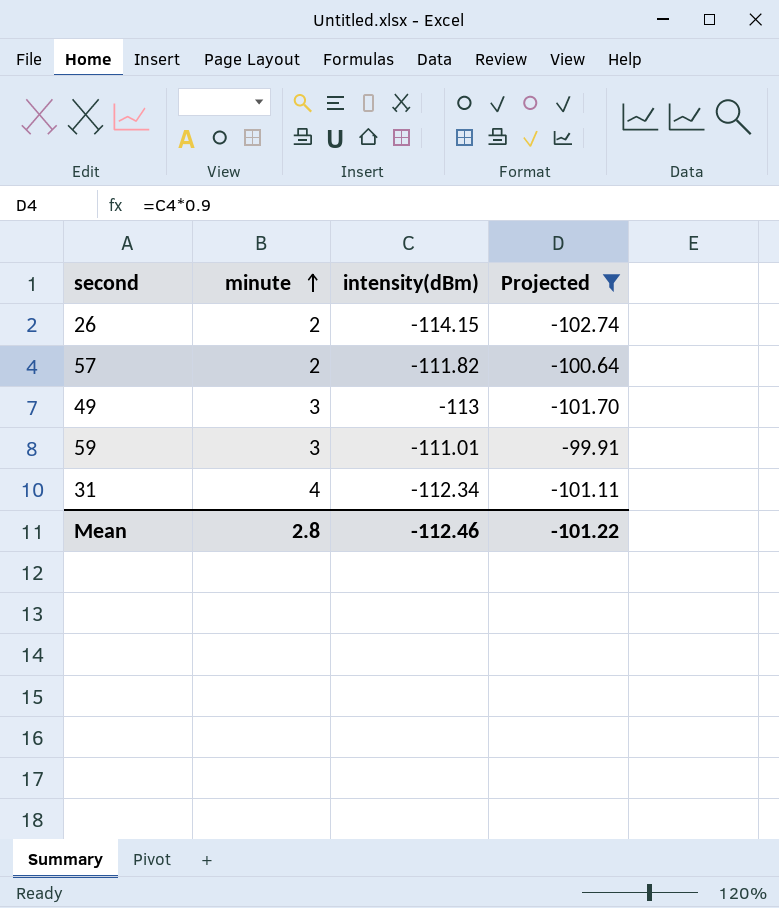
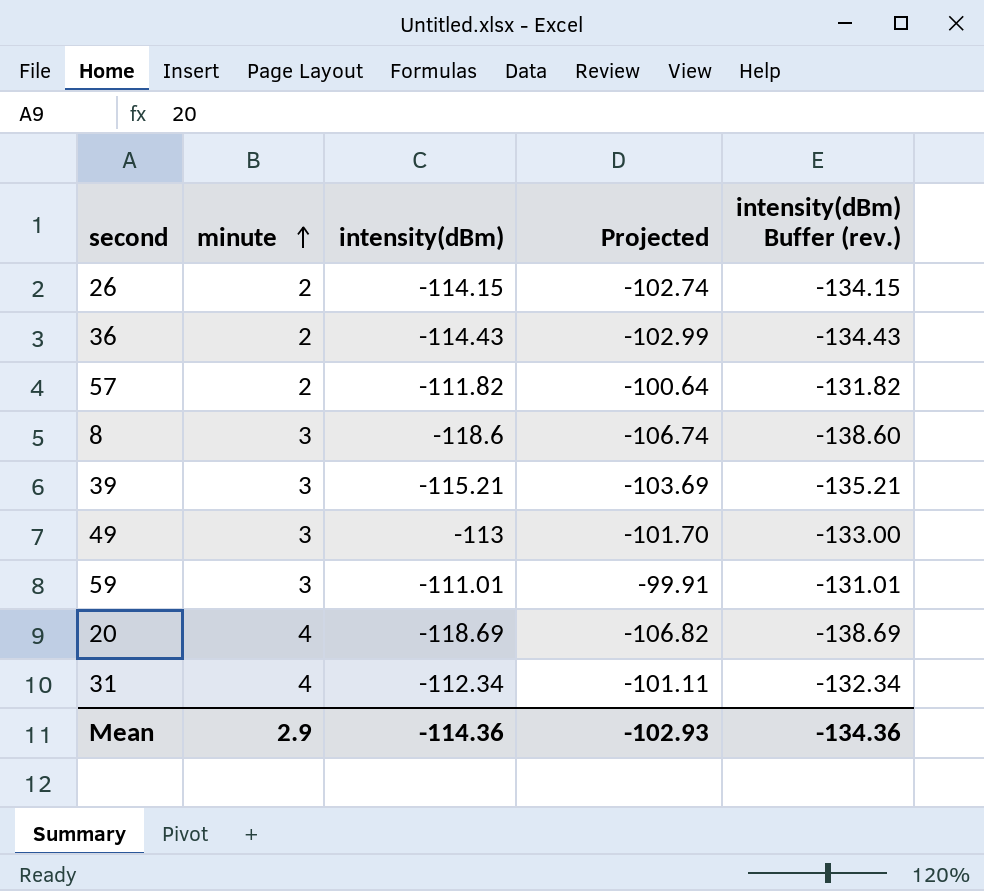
filter: Projected >= -102.74 -> none
column intensity(dBm) Buffer (rev.) | formula: none -> [intensity(dBm)] - 20
Mean | minute: 2.8 -> 2.9
Mean | intensity(dBm): -112.46 -> -114.36
Mean | Projected: -101.22 -> -102.93

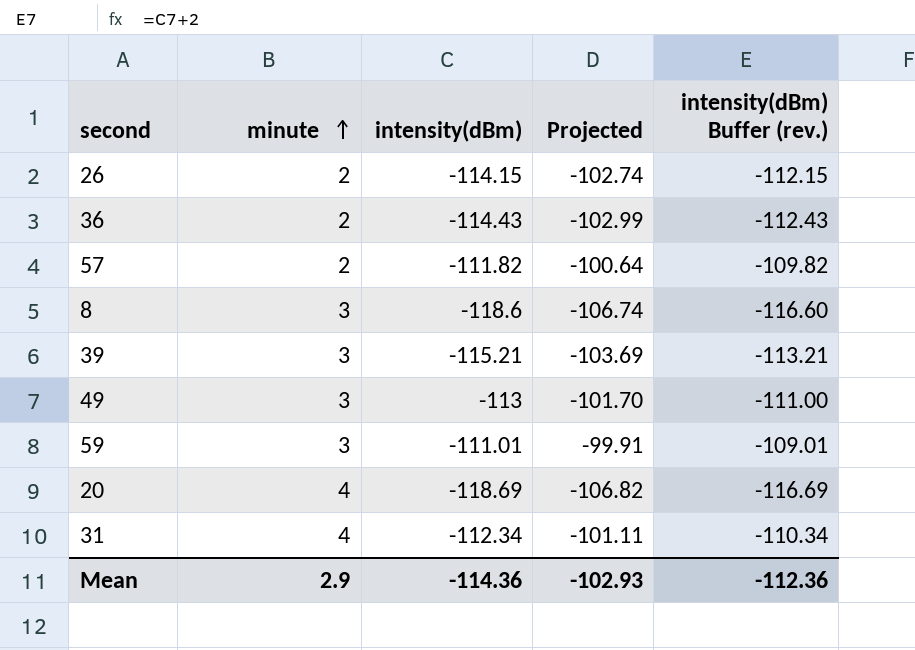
column intensity(dBm) Buffer (rev.) | formula: [intensity(dBm)] - 20 -> [intensity(dBm)] + 2
Mean | intensity(dBm) Buffer (rev.): -134.36 -> -112.36

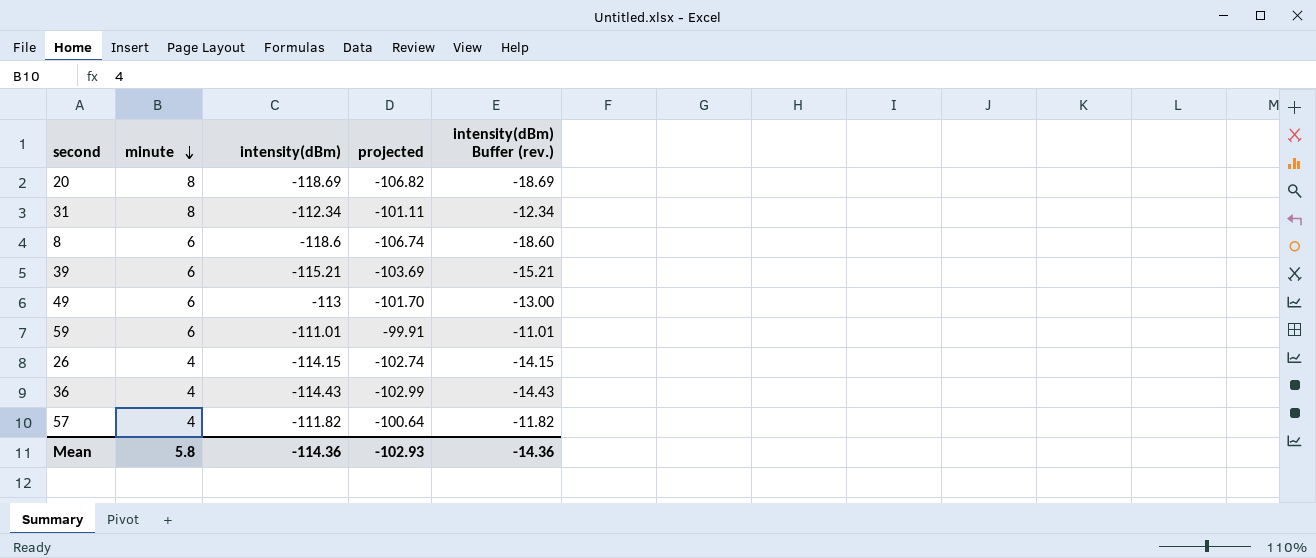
row order: minute ascending -> minute descending
column name: Projected -> projected
column intensity(dBm) Buffer (rev.) | formula: [intensity(dBm)] + 2 -> [intensity(dBm)] + 100
20 | minute: 4 -> 8
31 | minute: 4 -> 8
8 | minute: 3 -> 6
39 | minute: 3 -> 6
49 | minute: 3 -> 6
59 | minute: 3 -> 6
26 | minute: 2 -> 4
36 | minute: 2 -> 4
57 | minute: 2 -> 4
Mean | minute: 2.9 -> 5.8
Mean | intensity(dBm) Buffer (rev.): -112.36 -> -14.36

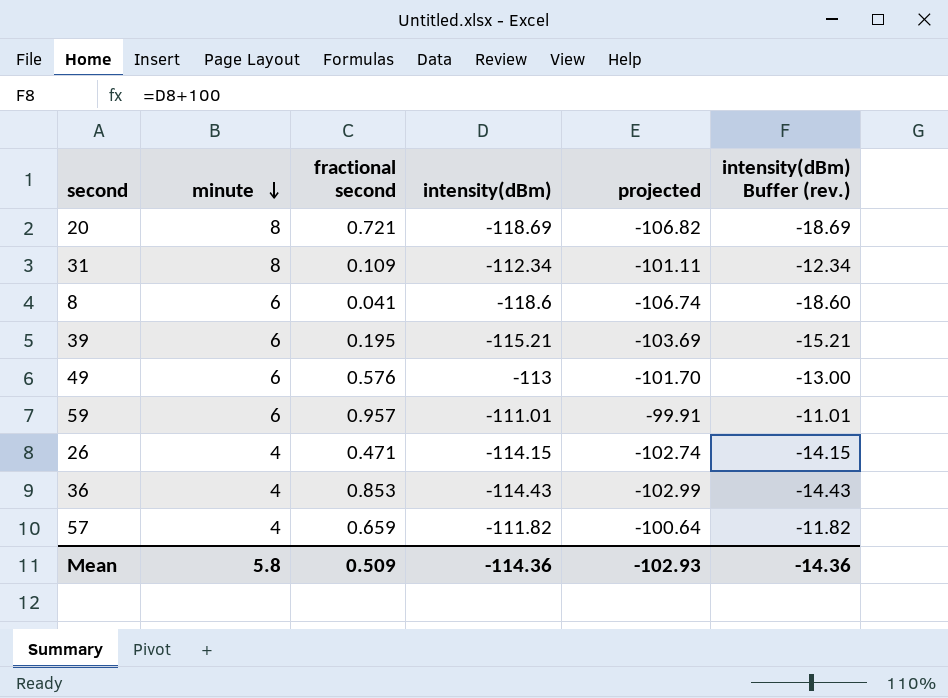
column fractional second | position: none -> 3

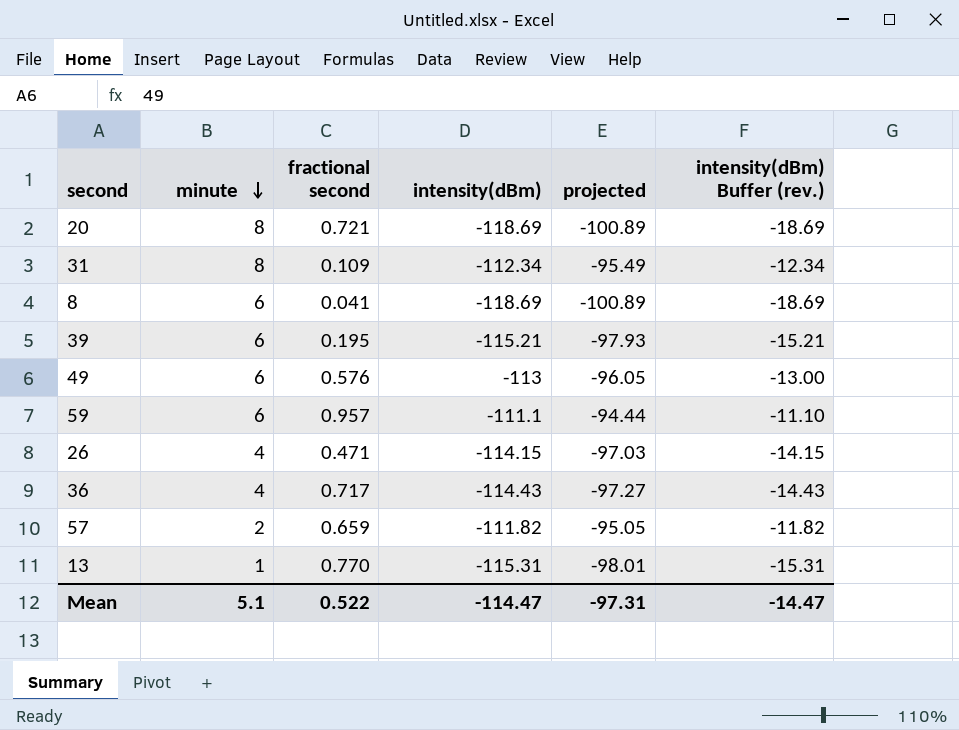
column projected | formula: [intensity(dBm)] * 0.9 -> [intensity(dBm)] * 0.85
8 | intensity(dBm): -118.6 -> -118.69
8 | intensity(dBm) Buffer (rev.): -18.60 -> -18.69
59 | intensity(dBm): -111.01 -> -111.1
59 | intensity(dBm) Buffer (rev.): -11.01 -> -11.10
36 | fractional second: 0.853 -> 0.717
57 | minute: 4 -> 2
row 13: none -> 1 | 0.770 | -115.31 | -98.01 | -15.31
Mean | minute: 5.8 -> 5.1
Mean | fractional second: 0.509 -> 0.522
Mean | intensity(dBm): -114.36 -> -114.47
Mean | projected: -102.93 -> -97.31
Mean | intensity(dBm) Buffer (rev.): -14.36 -> -14.47

